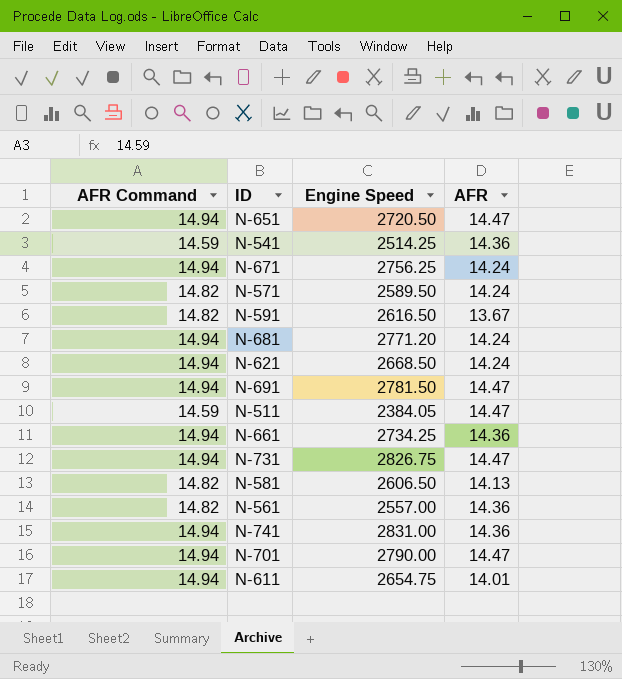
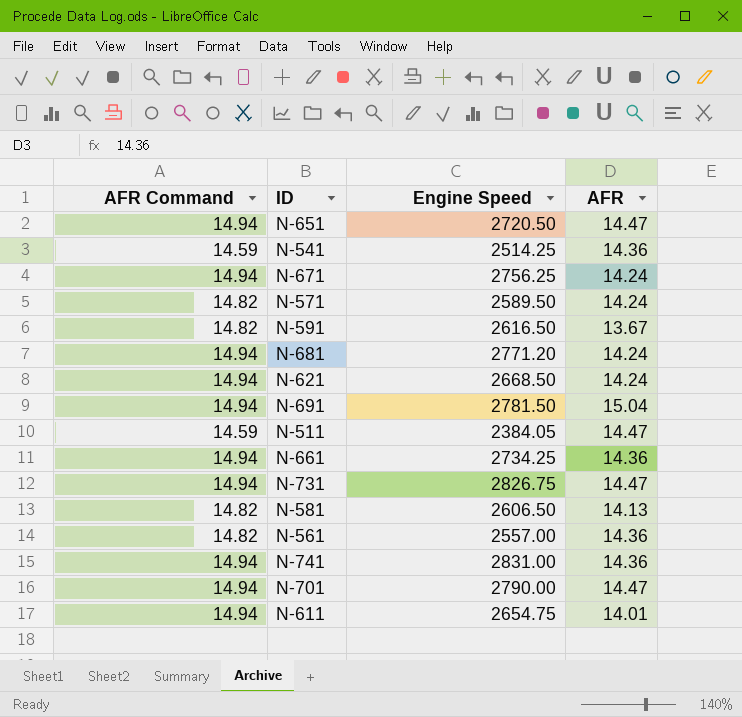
N-691 | AFR: 14.47 -> 15.04

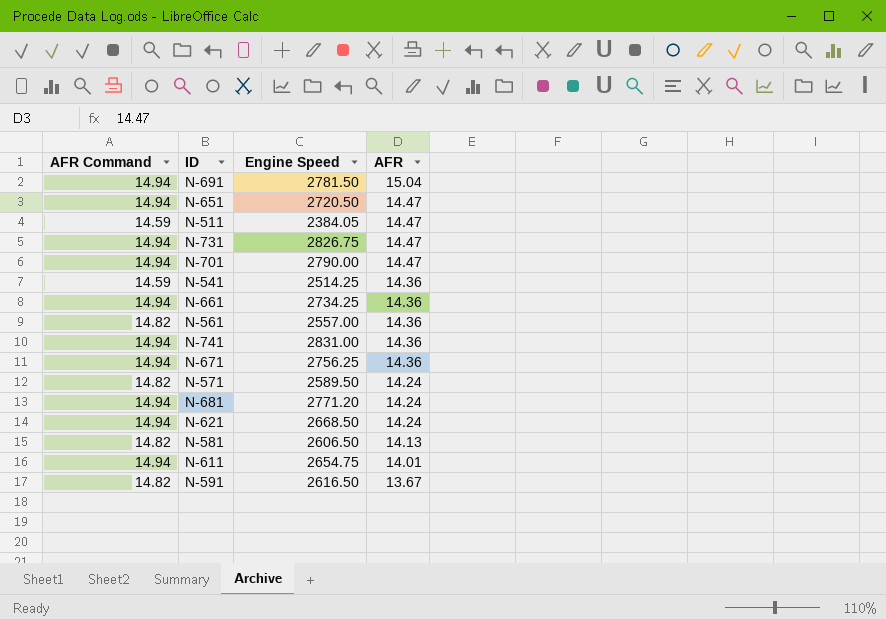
row order: none -> AFR descending
N-671 | AFR: 14.24 -> 14.36

